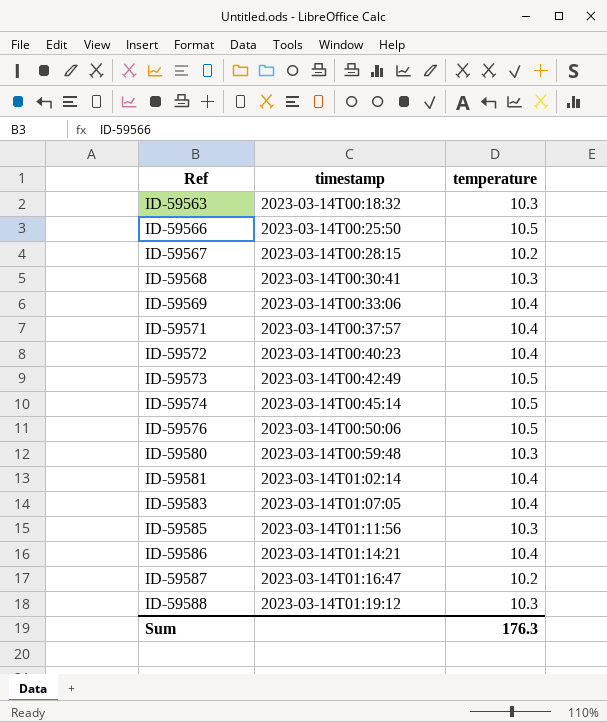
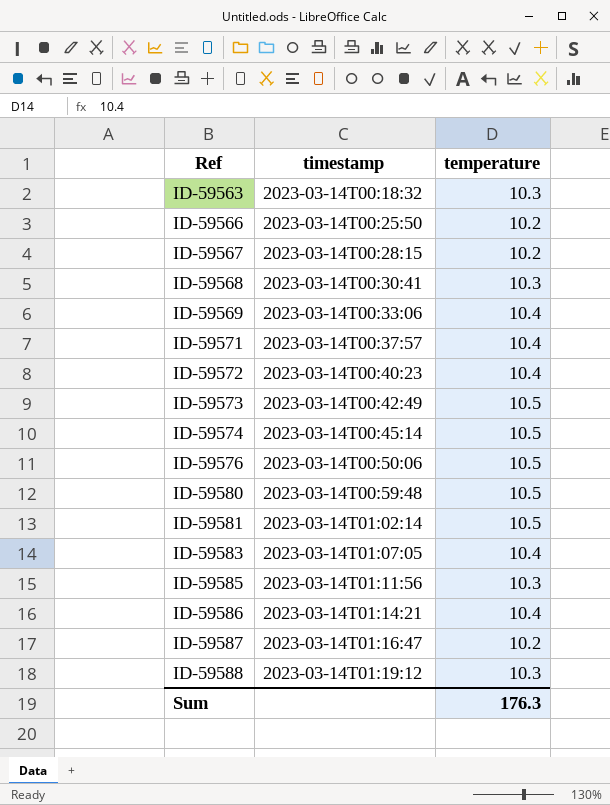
ID-59566 | temperature: 10.5 -> 10.2
ID-59580 | temperature: 10.3 -> 10.5
ID-59581 | temperature: 10.4 -> 10.5

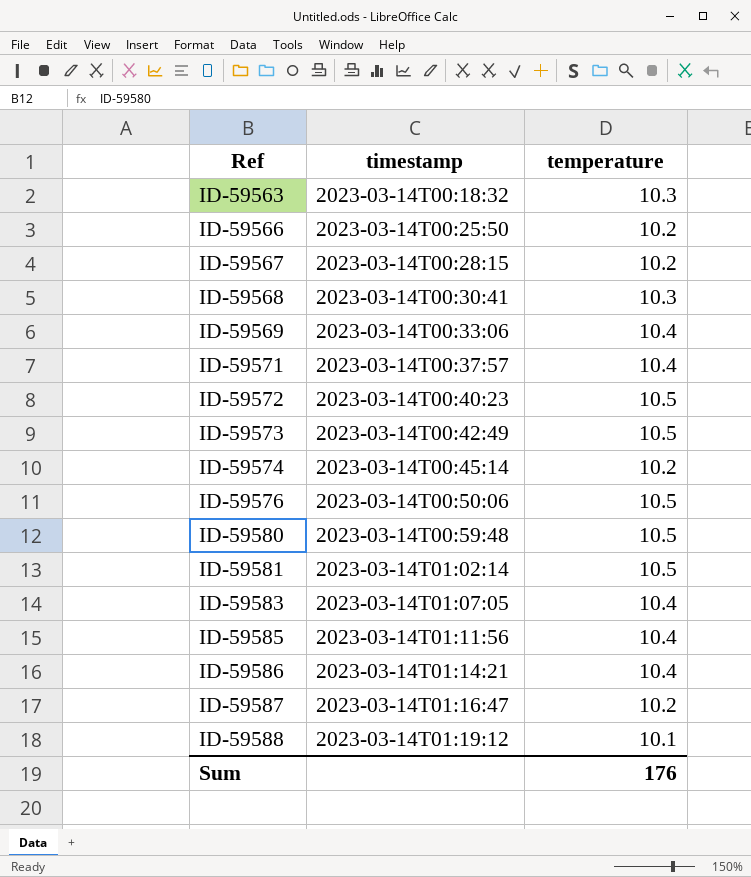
ID-59572 | temperature: 10.4 -> 10.5
ID-59574 | temperature: 10.5 -> 10.2
ID-59585 | temperature: 10.3 -> 10.4
ID-59588 | temperature: 10.3 -> 10.1
Sum | temperature: 176.3 -> 176

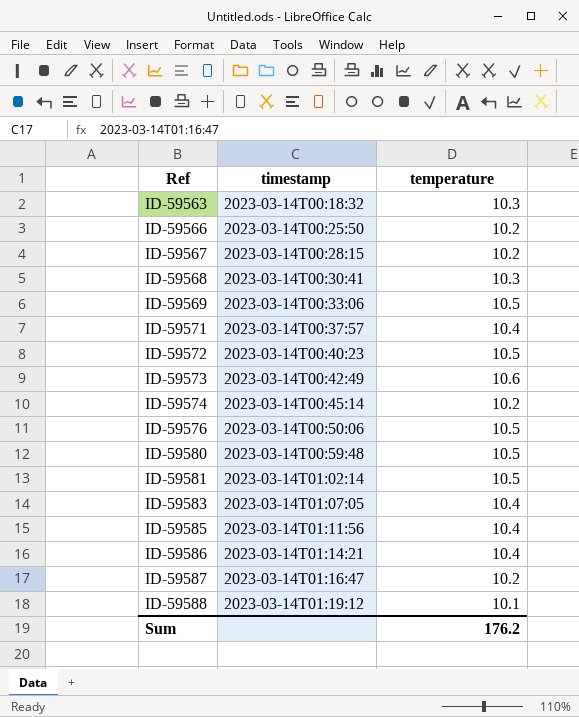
ID-59569 | temperature: 10.4 -> 10.5
ID-59573 | temperature: 10.5 -> 10.6
Sum | temperature: 176 -> 176.2

